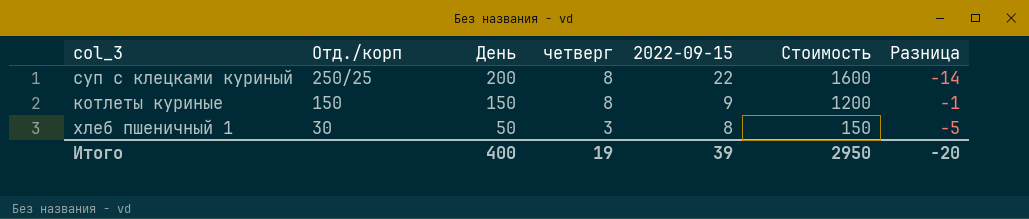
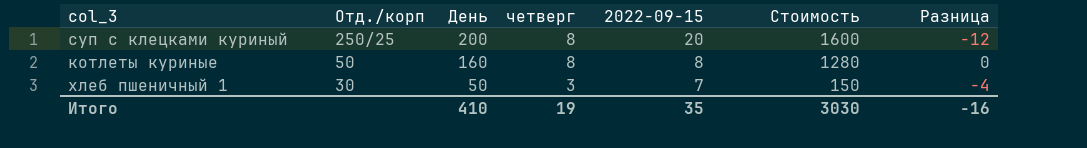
суп с клецками куриный | 2022-09-15: 22 -> 20
суп с клецками куриный | Разница: -14 -> -12
котлеты куриные | Отд./корп: 150 -> 50
котлеты куриные | День: 150 -> 160
котлеты куриные | 2022-09-15: 9 -> 8
котлеты куриные | Стоимость: 1200 -> 1280
котлеты куриные | Разница: -1 -> 0
хлеб пшеничный 1 | 2022-09-15: 8 -> 7
хлеб пшеничный 1 | Разница: -5 -> -4
Итого | День: 400 -> 410
Итого | 2022-09-15: 39 -> 35
Итого | Стоимость: 2950 -> 3030
Итого | Разница: -20 -> -16

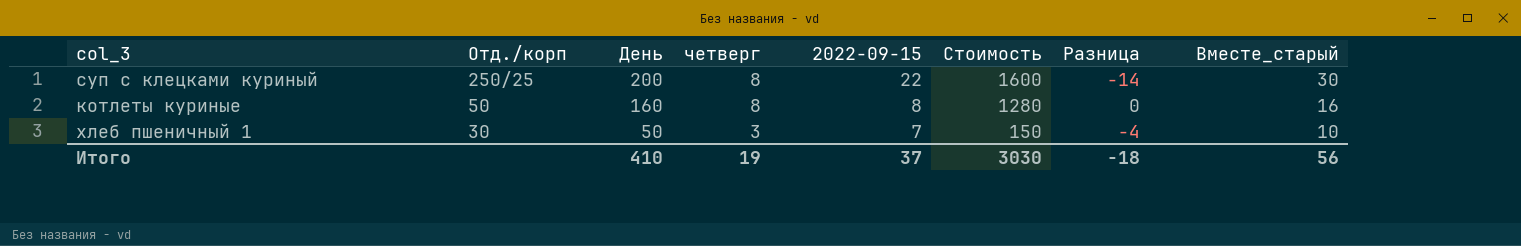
column Вместе_старый | formula: none -> [четверг] + [2022-09-15]
суп с клецками куриный | 2022-09-15: 20 -> 22
суп с клецками куриный | Разница: -12 -> -14
Итого | 2022-09-15: 35 -> 37
Итого | Разница: -16 -> -18

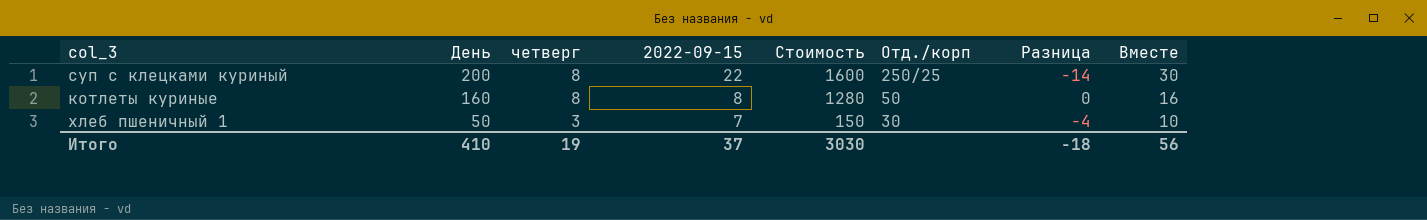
column Отд./корп | position: 2 -> 6
column name: Вместе_старый -> Вместе

